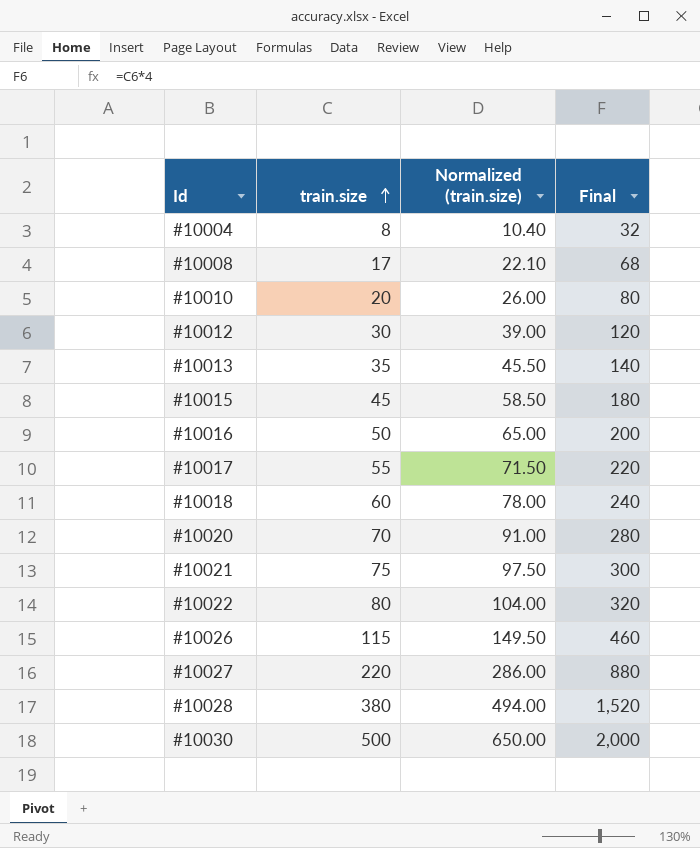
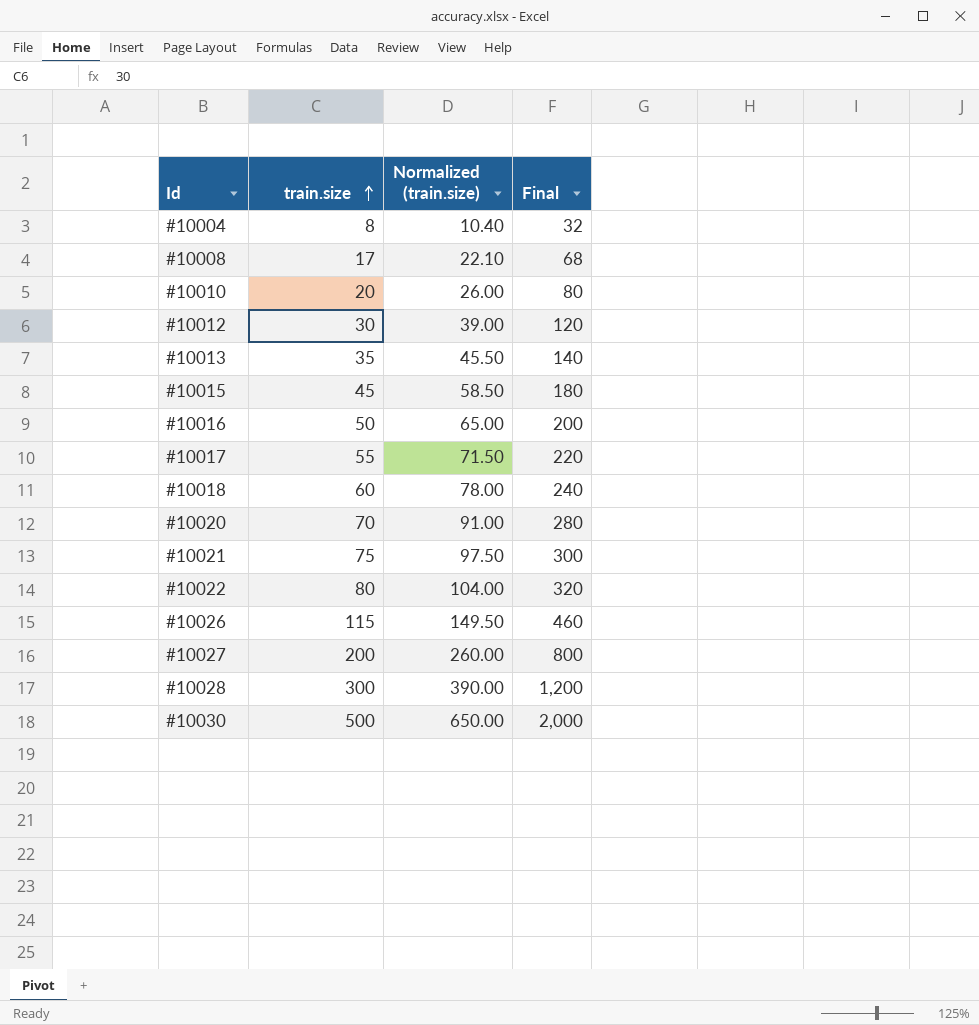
#10027 | train.size: 220 -> 200
#10027 | Normalized (train.size): 286.00 -> 260.00
#10027 | Final: 880 -> 800
#10028 | train.size: 380 -> 300
#10028 | Normalized (train.size): 494.00 -> 390.00
#10028 | Final: 1,520 -> 1,200

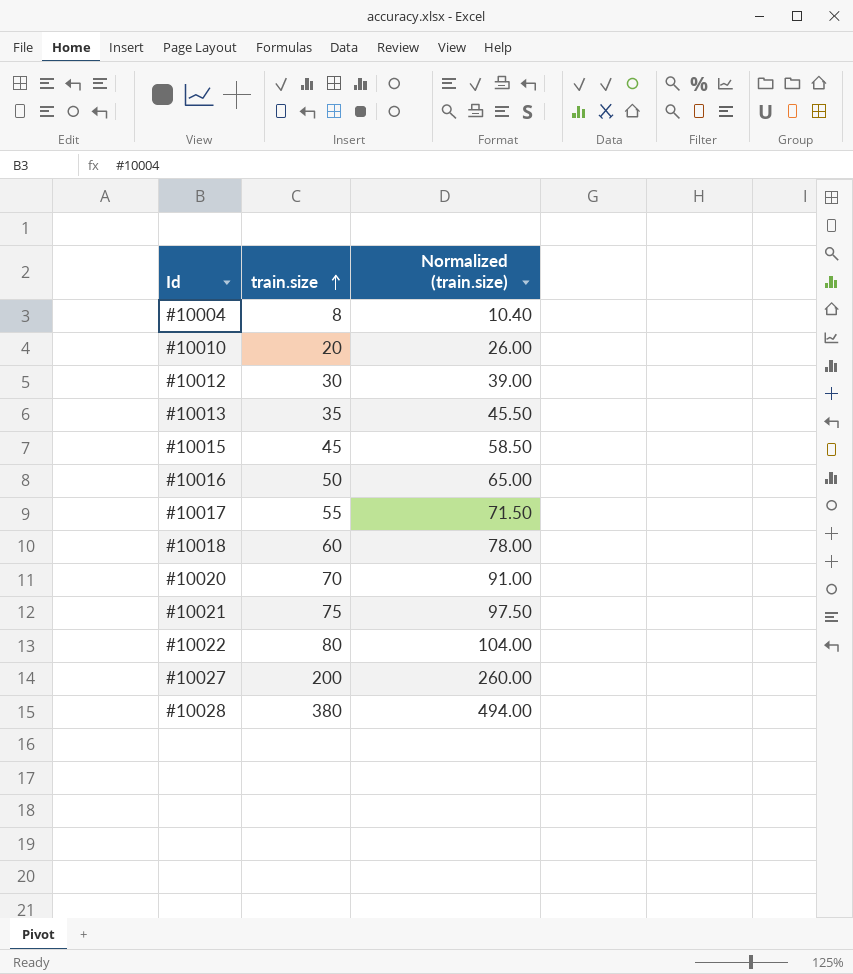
column Final | formula: [train.size] * 4 -> none
row #10008: 17 | 22.10 | 68 -> none
row #10026: 115 | 149.50 | 460 -> none
row #10030: 500 | 650.00 | 2,000 -> none
#10028 | train.size: 300 -> 380
#10028 | Normalized (train.size): 390.00 -> 494.00

